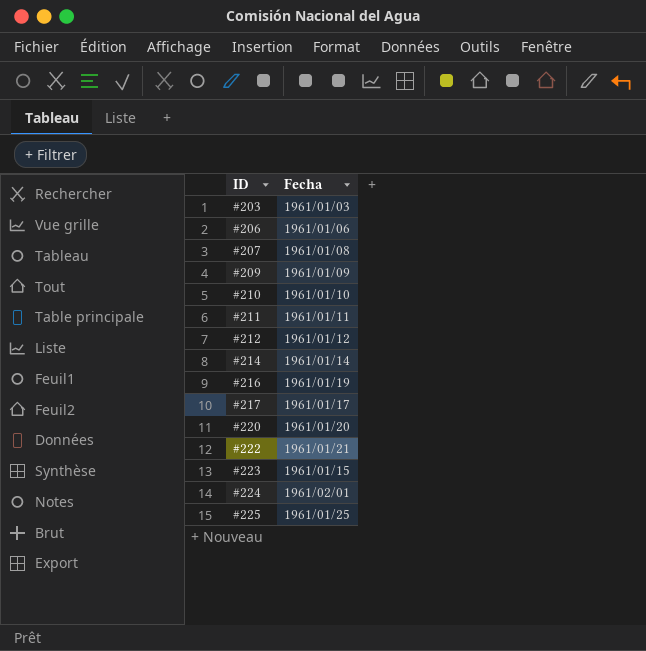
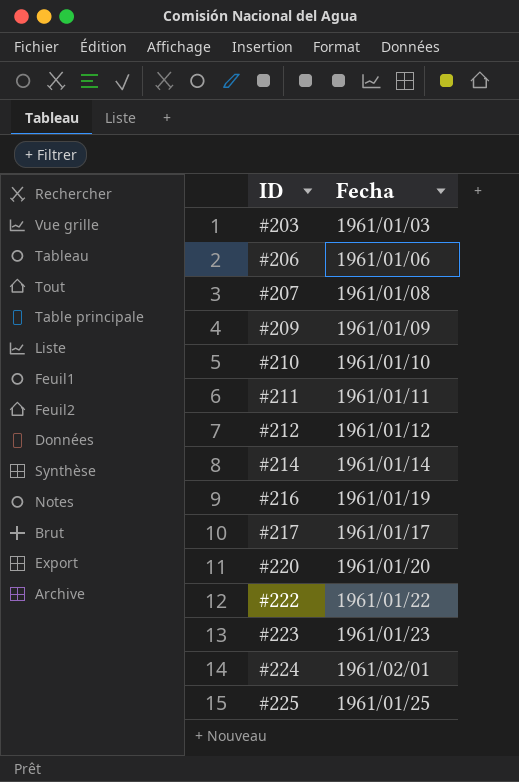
#222 | Fecha: 1961/01/21 -> 1961/01/22
#223 | Fecha: 1961/01/15 -> 1961/01/23

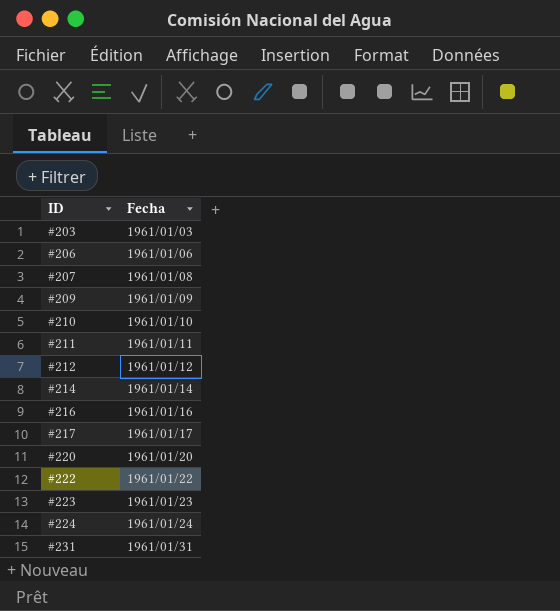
row #225: 1961/01/25 -> none
#216 | Fecha: 1961/01/19 -> 1961/01/16
#224 | Fecha: 1961/02/01 -> 1961/01/24
row #231: none -> 1961/01/31

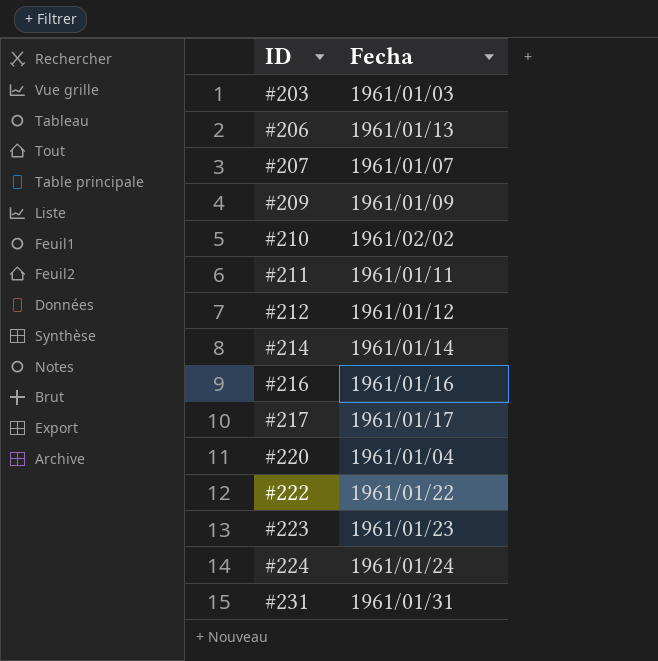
#206 | Fecha: 1961/01/06 -> 1961/01/13
#207 | Fecha: 1961/01/08 -> 1961/01/07
#210 | Fecha: 1961/01/10 -> 1961/02/02
#220 | Fecha: 1961/01/20 -> 1961/01/04

